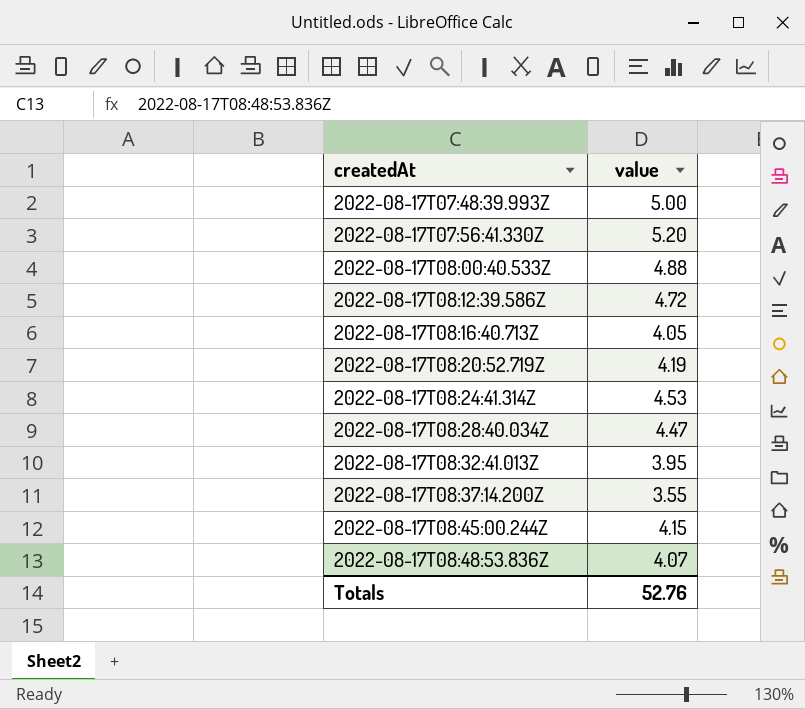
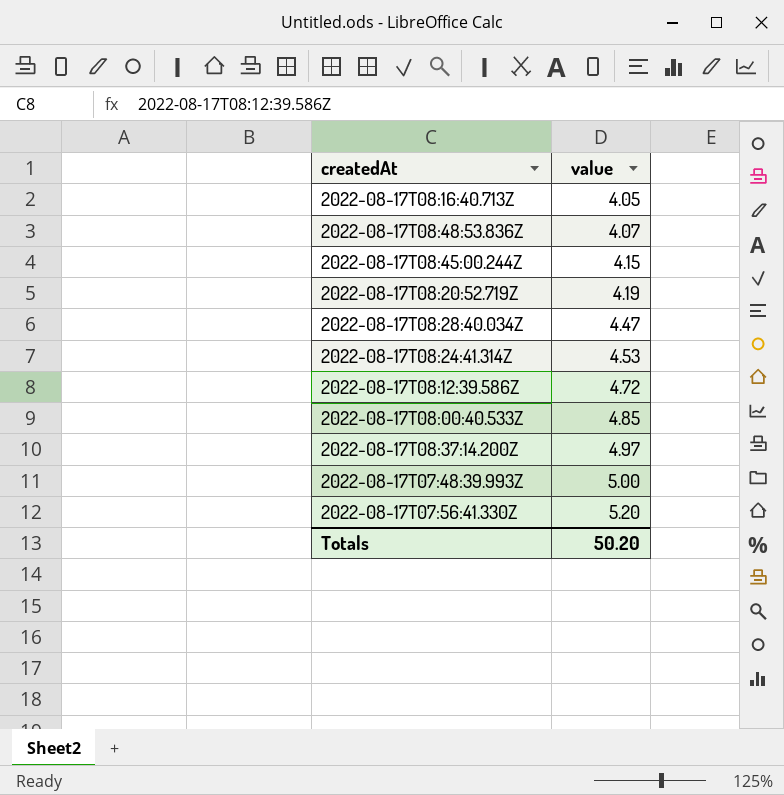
row order: createdAt ascending -> value ascending
row 2022-08-17T08:32:41.013Z: 3.95 -> none
2022-08-17T08:00:40.533Z | value: 4.88 -> 4.85
2022-08-17T08:37:14.200Z | value: 3.55 -> 4.97
Totals | value: 52.76 -> 50.20

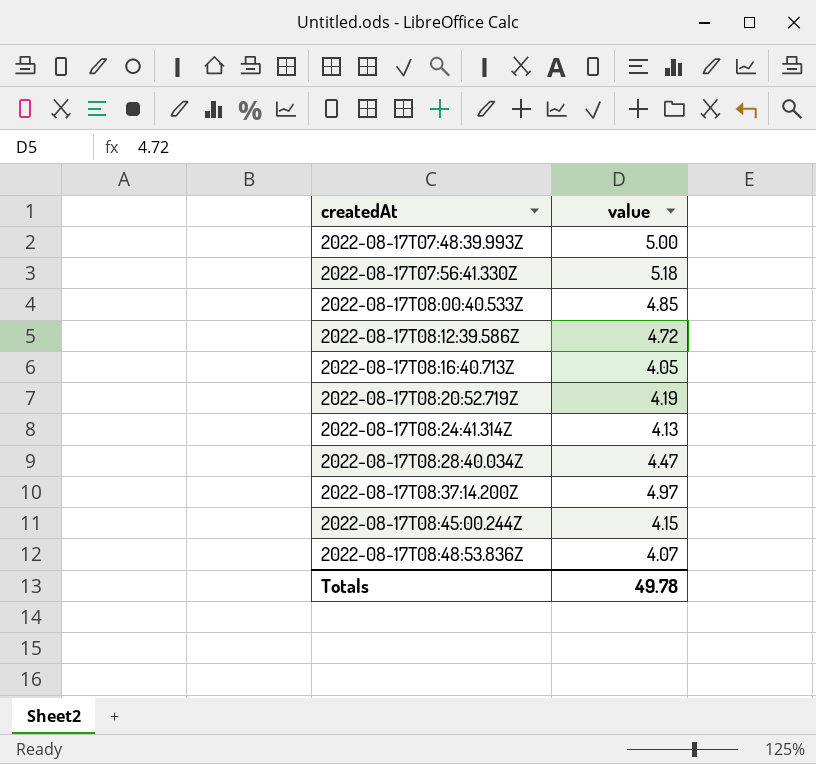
row order: value ascending -> createdAt ascending
2022-08-17T07:56:41.330Z | value: 5.20 -> 5.18
2022-08-17T08:24:41.314Z | value: 4.53 -> 4.13
Totals | value: 50.20 -> 49.78

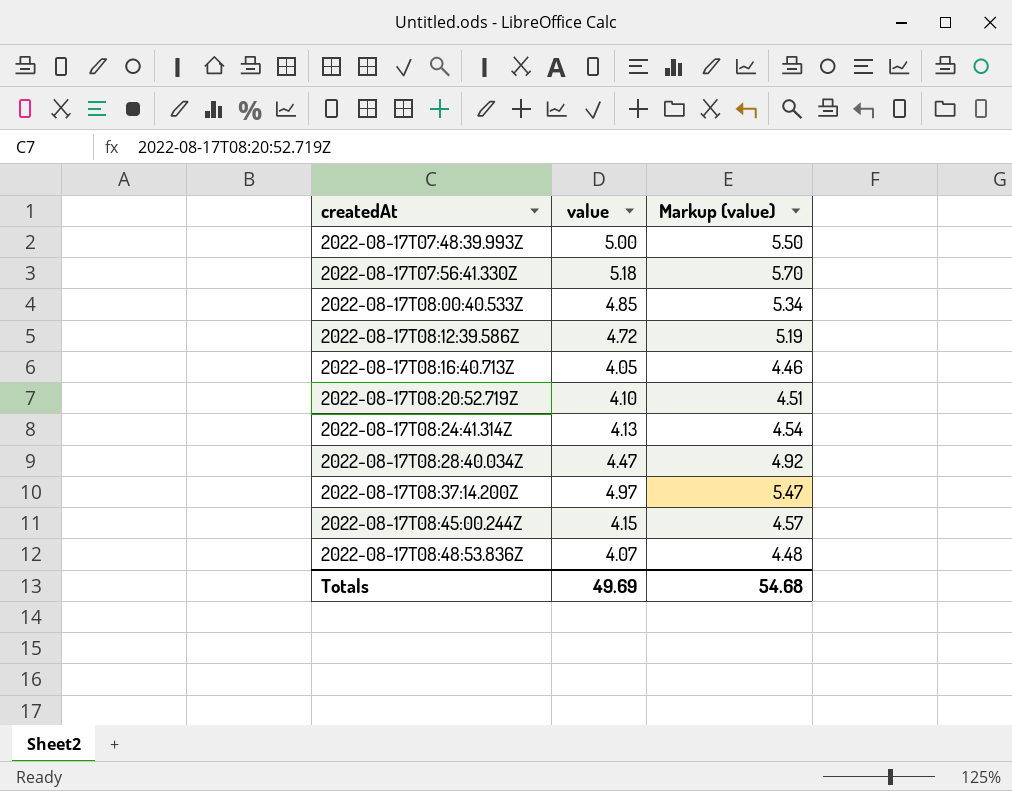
column Markup (value) | formula: none -> [value] * 1.1
2022-08-17T08:20:52.719Z | value: 4.19 -> 4.10
Totals | value: 49.78 -> 49.69

